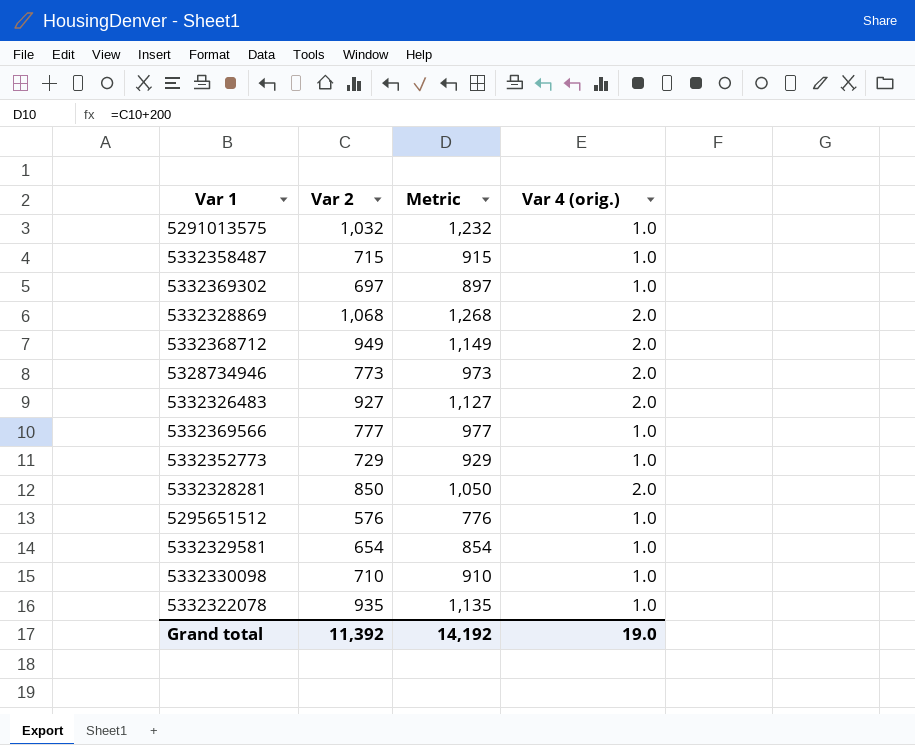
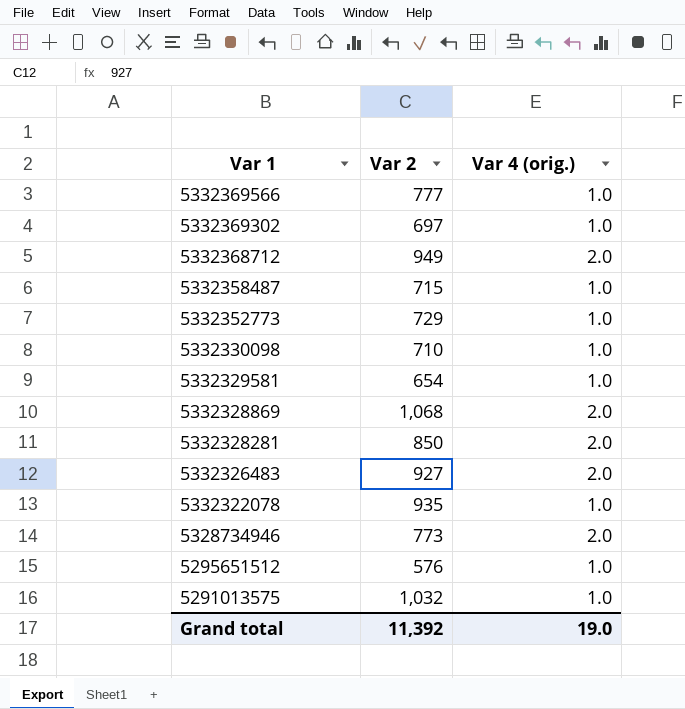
row order: none -> Var 1 descending
column Metric | formula: [Var 2] + 200 -> none

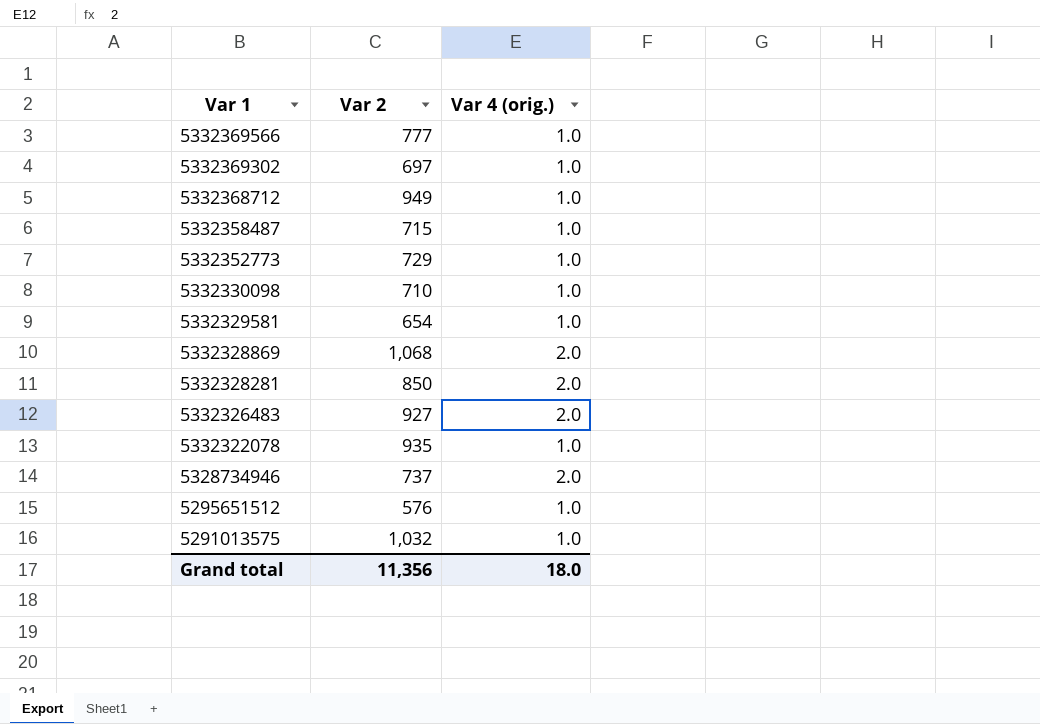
5332368712 | Var 4 (orig.): 2.0 -> 1.0
5328734946 | Var 2: 773 -> 737
Grand total | Var 2: 11,392 -> 11,356
Grand total | Var 4 (orig.): 19.0 -> 18.0

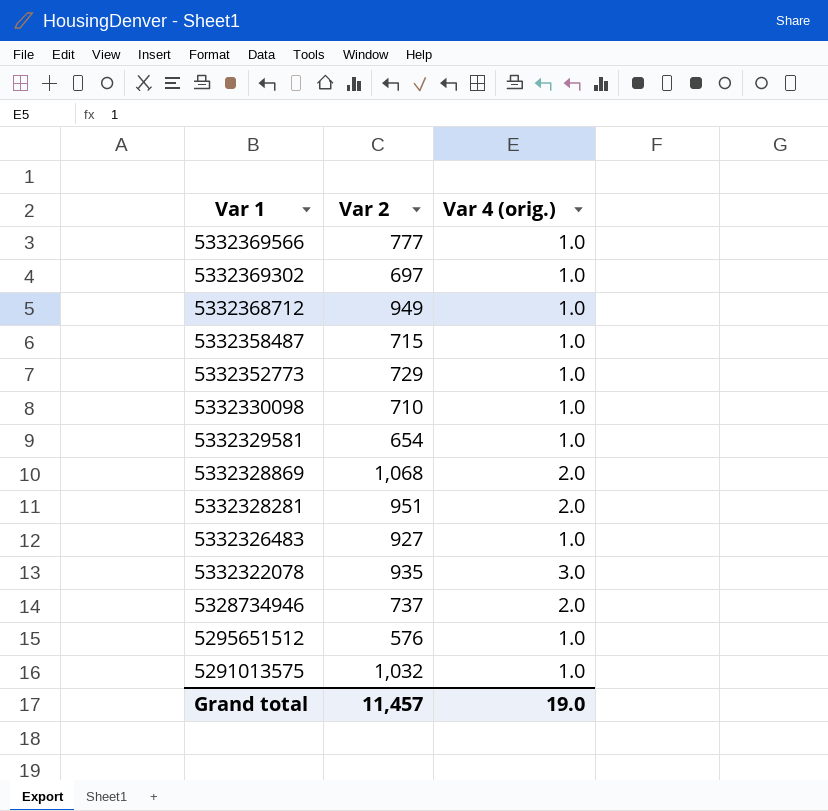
5332328281 | Var 2: 850 -> 951
5332326483 | Var 4 (orig.): 2.0 -> 1.0
5332322078 | Var 4 (orig.): 1.0 -> 3.0
Grand total | Var 2: 11,356 -> 11,457
Grand total | Var 4 (orig.): 18.0 -> 19.0

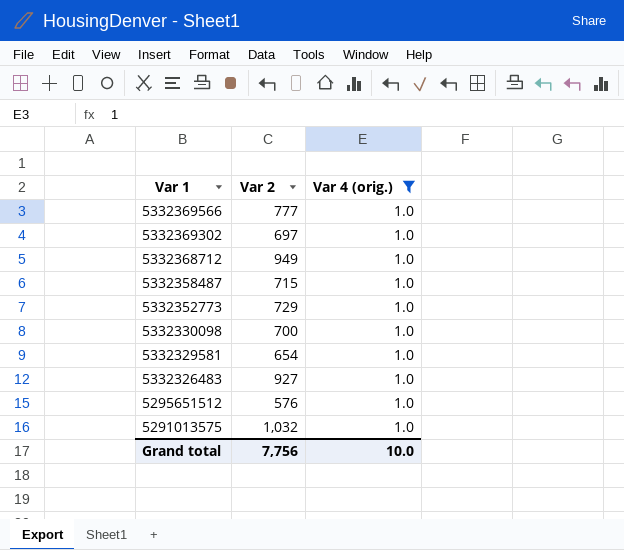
filter: none -> Var 4 (orig.) = 1.0
5332330098 | Var 2: 710 -> 700
Grand total | Var 2: 11,457 -> 7,756
Grand total | Var 4 (orig.): 19.0 -> 10.0

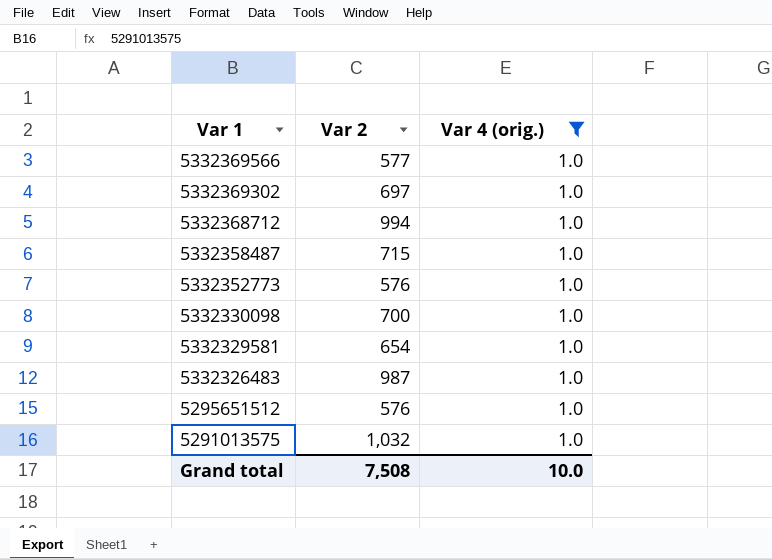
5332369566 | Var 2: 777 -> 577
5332368712 | Var 2: 949 -> 994
5332352773 | Var 2: 729 -> 576
5332326483 | Var 2: 927 -> 987
Grand total | Var 2: 7,756 -> 7,508

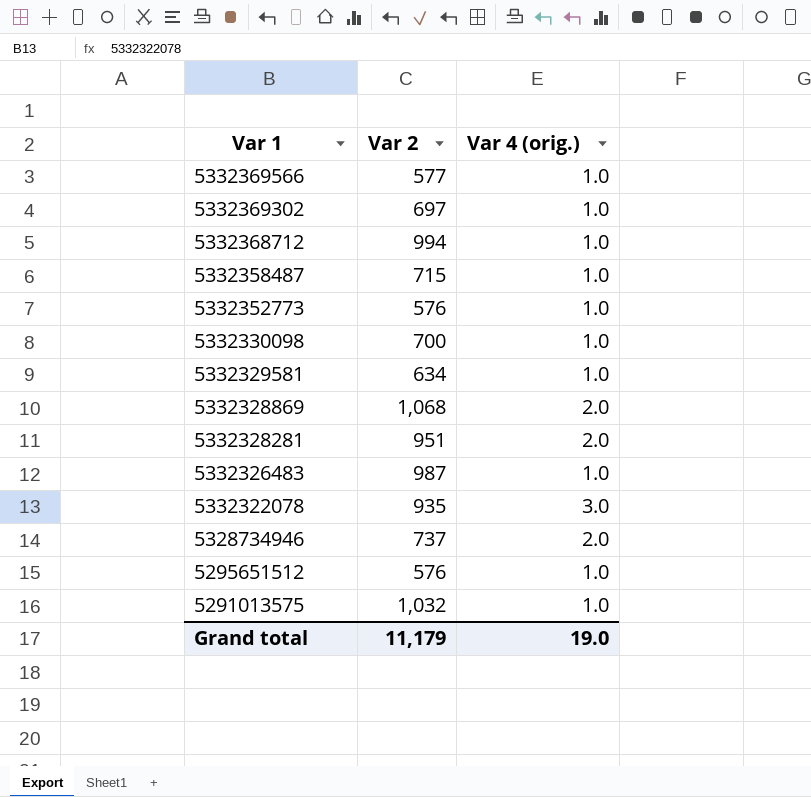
filter: Var 4 (orig.) = 1.0 -> none
5332329581 | Var 2: 654 -> 634
Grand total | Var 2: 7,508 -> 11,179
Grand total | Var 4 (orig.): 10.0 -> 19.0

